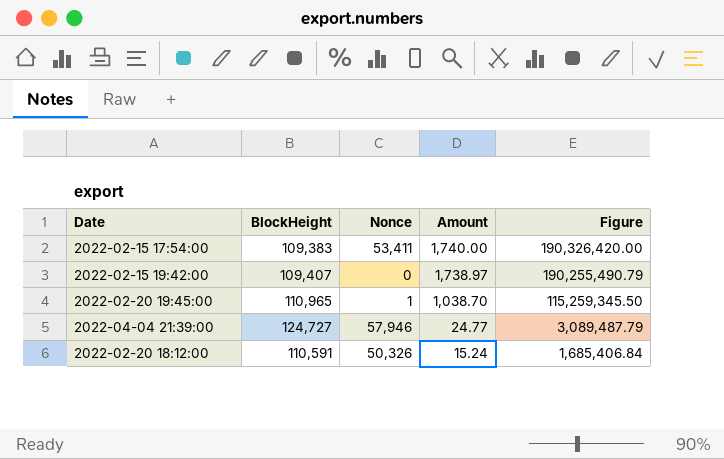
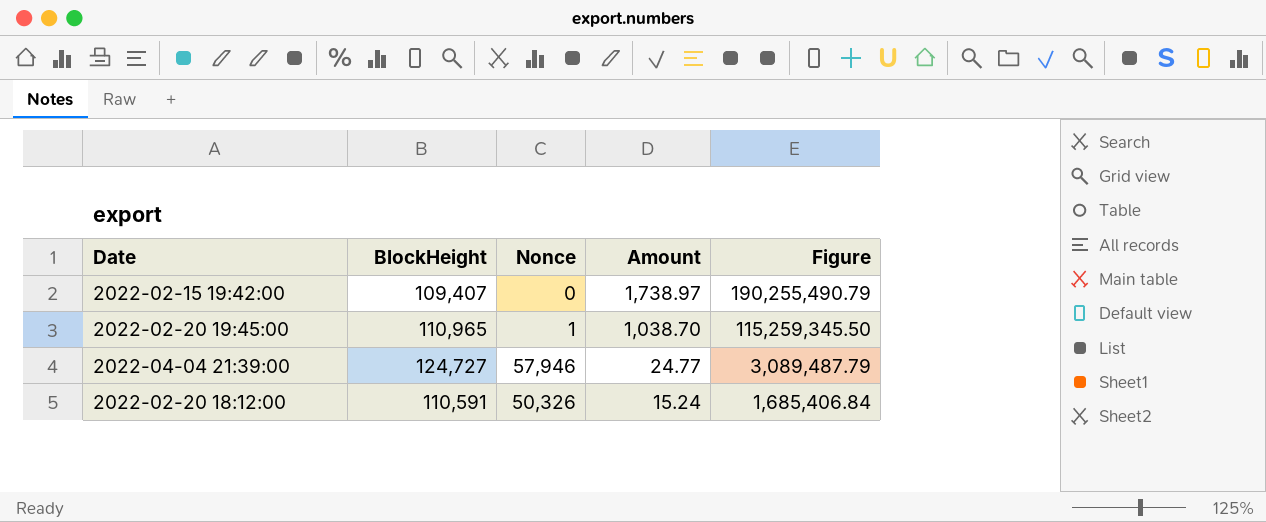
row 2022-02-15 17:54:00: 109,383 | 53,411 | 1,740.00 | 190,326,420.00 -> none

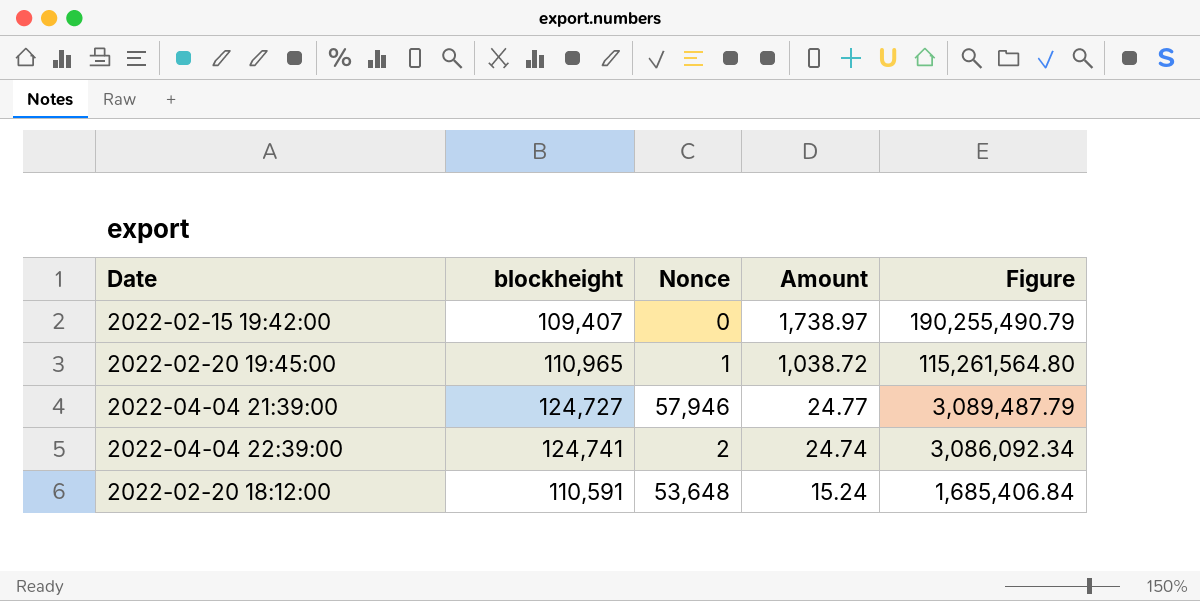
column name: BlockHeight -> blockheight
2022-02-20 19:45:00 | Amount: 1,038.70 -> 1,038.72
2022-02-20 19:45:00 | Figure: 115,259,345.50 -> 115,261,564.80
row 2022-04-04 22:39:00: none -> 124,741 | 2 | 24.74 | 3,086,092.34
2022-02-20 18:12:00 | Nonce: 50,326 -> 53,648

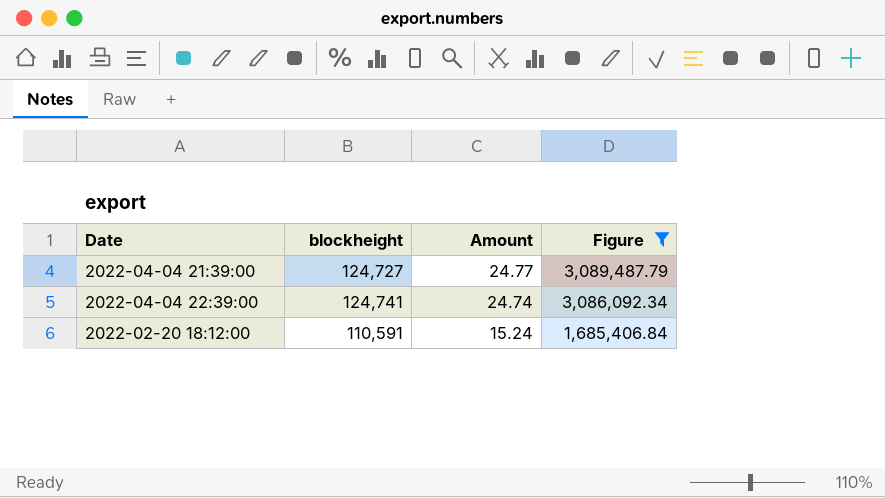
filter: none -> Figure <= 3,089,487.79
column Nonce | position: 3 -> none

